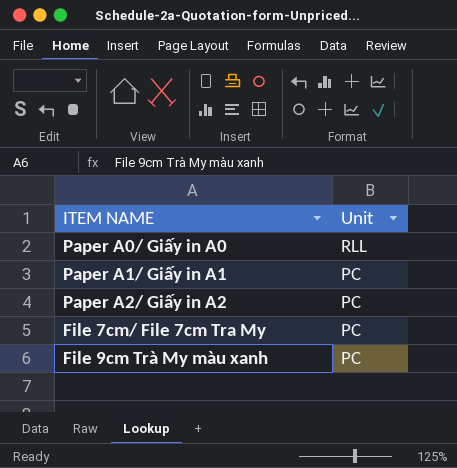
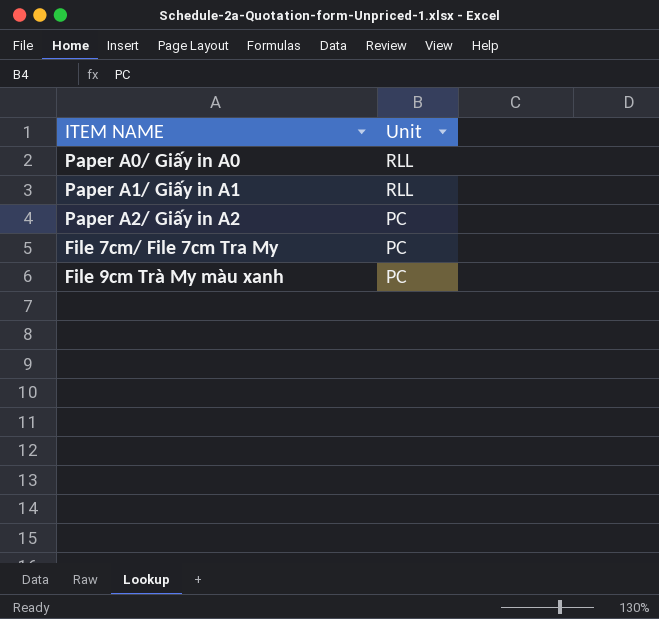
Paper A1/ Giấy in A1 | Unit: PC -> RLL

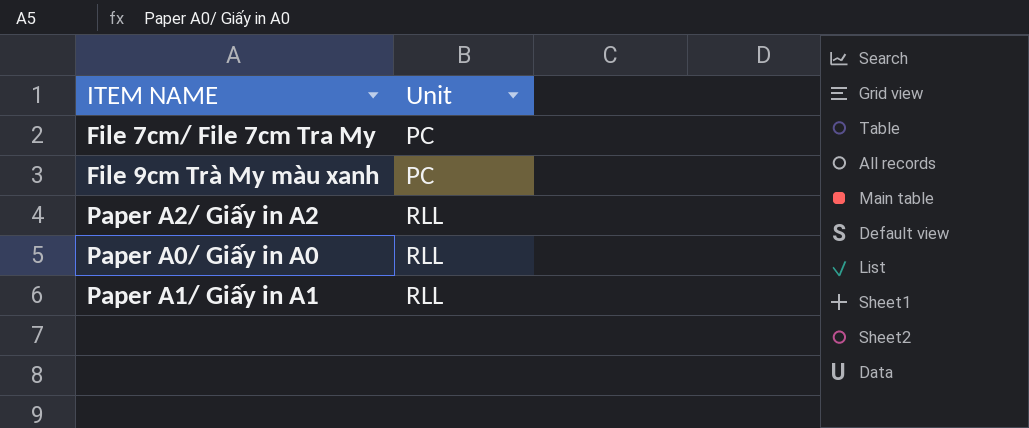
row order: Unit descending -> Unit ascending
Paper A2/ Giấy in A2 | Unit: PC -> RLL

